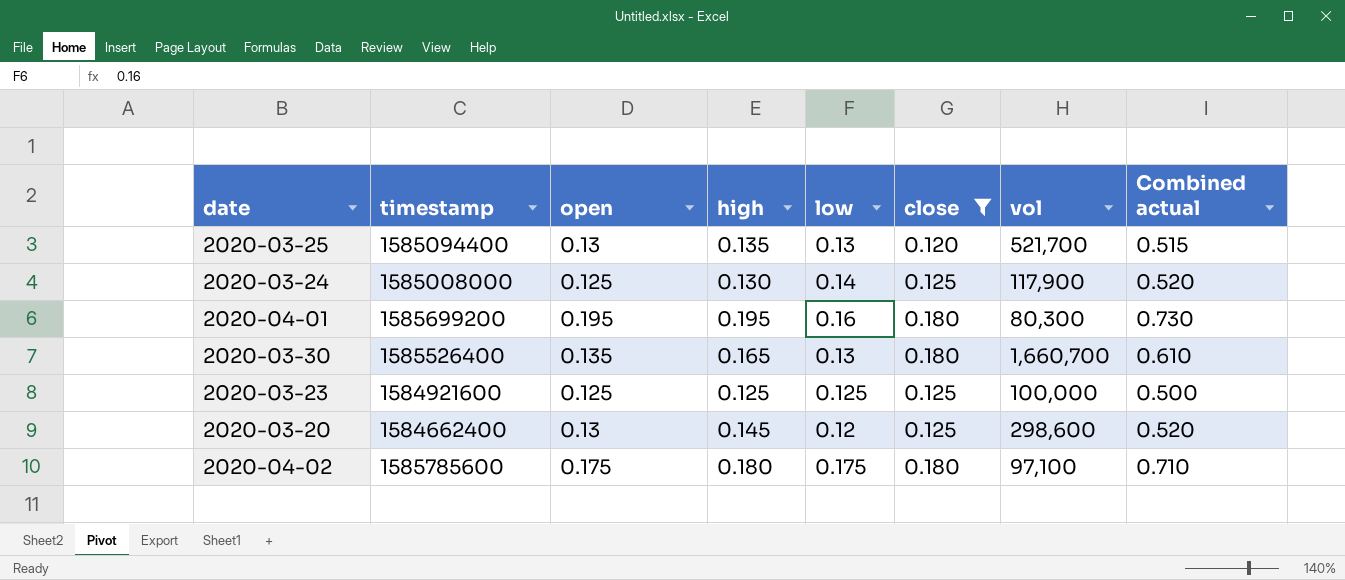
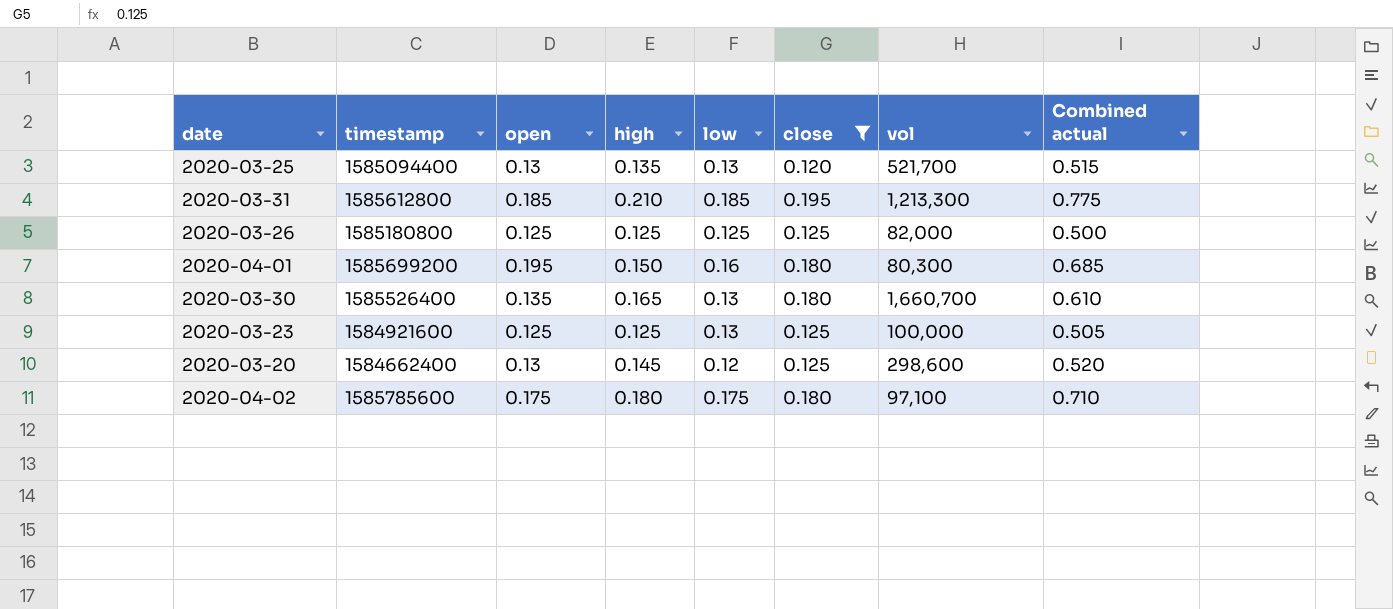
row 2020-03-24: 1585008000 | 0.125 | 0.130 | 0.14 | 0.125 | 117,900 | 0.520 -> none
row 2020-03-31: none -> 1585612800 | 0.185 | 0.210 | 0.185 | 0.195 | 1,213,300 | 0.775
row 2020-03-26: none -> 1585180800 | 0.125 | 0.125 | 0.125 | 0.125 | 82,000 | 0.500
2020-04-01 | high: 0.195 -> 0.150
2020-04-01 | Combined actual: 0.730 -> 0.685
2020-03-23 | low: 0.125 -> 0.13
2020-03-23 | Combined actual: 0.500 -> 0.505

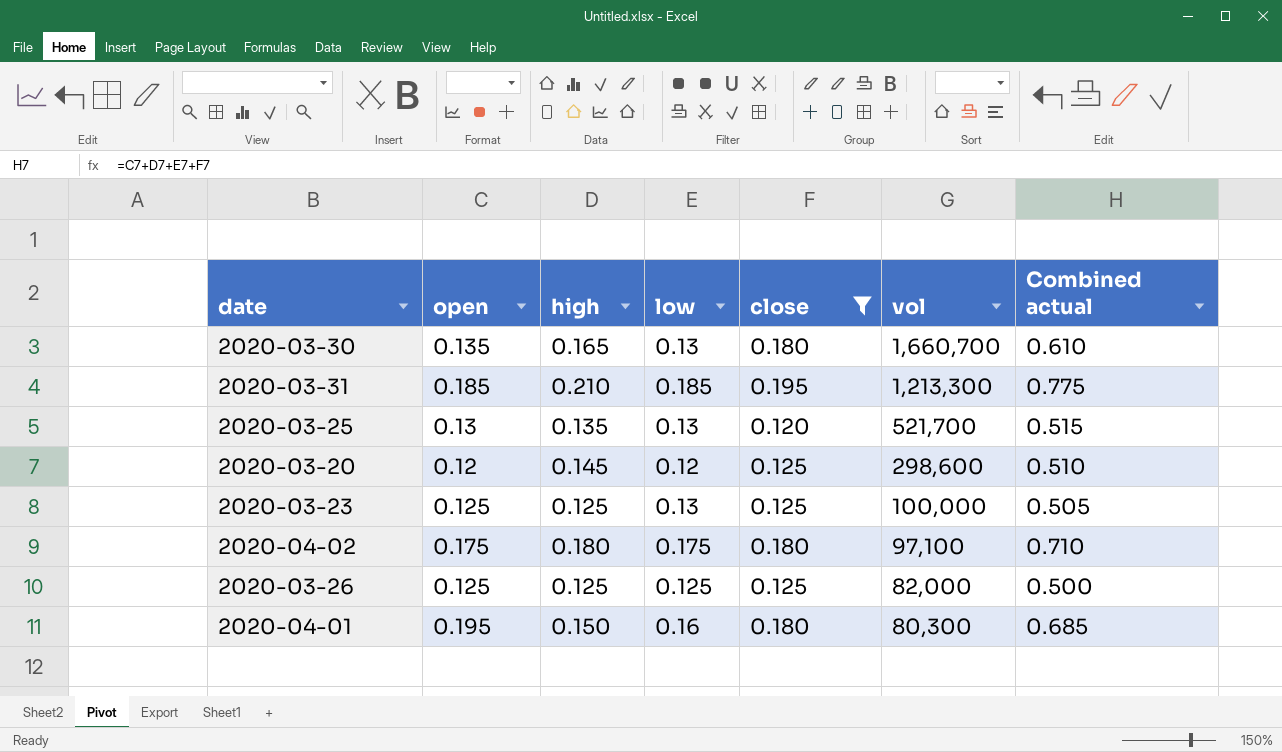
row order: none -> vol descending
column timestamp | position: 2 -> none
2020-03-20 | open: 0.13 -> 0.12
2020-03-20 | Combined actual: 0.520 -> 0.510

